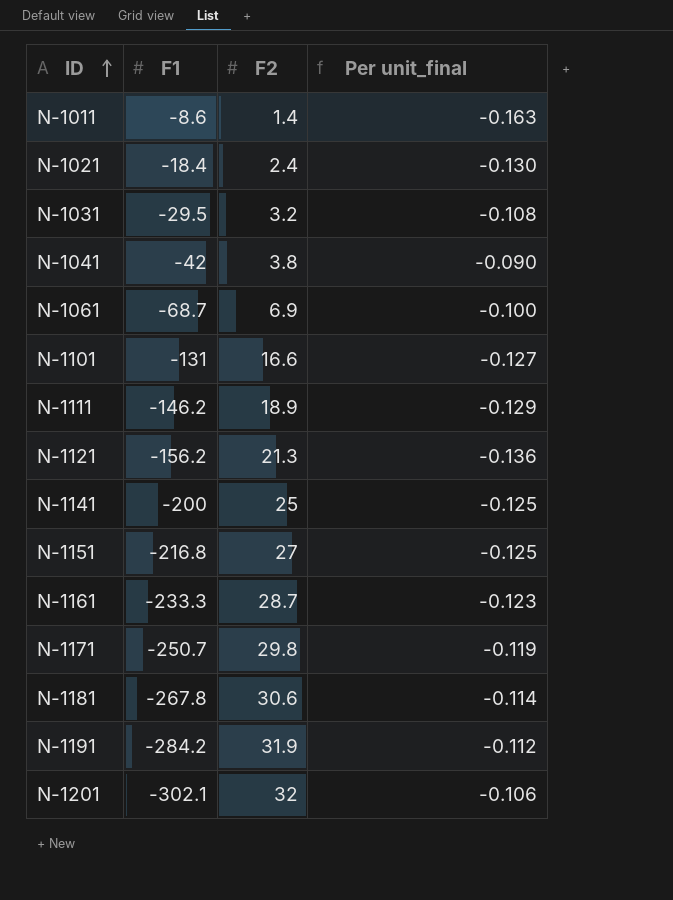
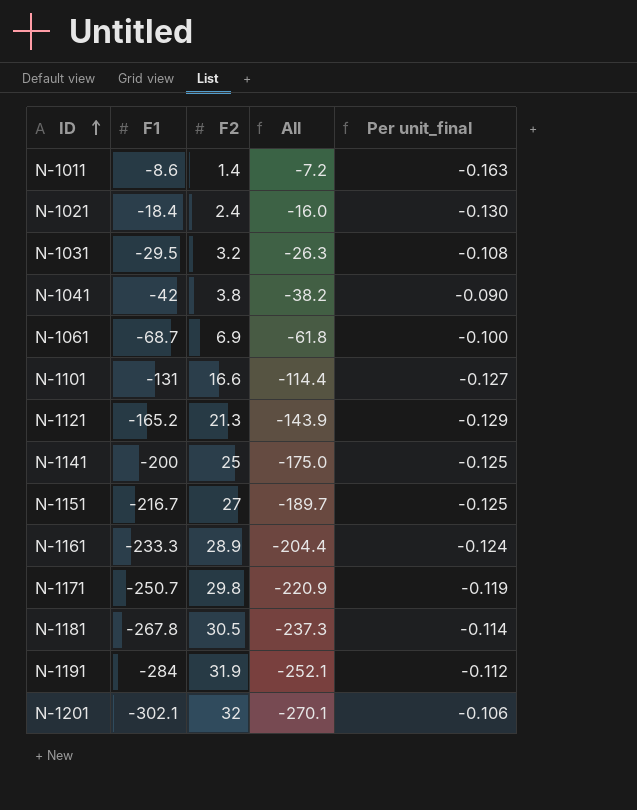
column All | formula: none -> [F1] + [F2]
row N-1111: -146.2 | 18.9 | -0.129 -> none
N-1121 | F1: -156.2 -> -165.2
N-1121 | Per unit_final: -0.136 -> -0.129
N-1151 | F1: -216.8 -> -216.7
N-1161 | F2: 28.7 -> 28.9
N-1161 | Per unit_final: -0.123 -> -0.124
N-1181 | F2: 30.6 -> 30.5
N-1191 | F1: -284.2 -> -284

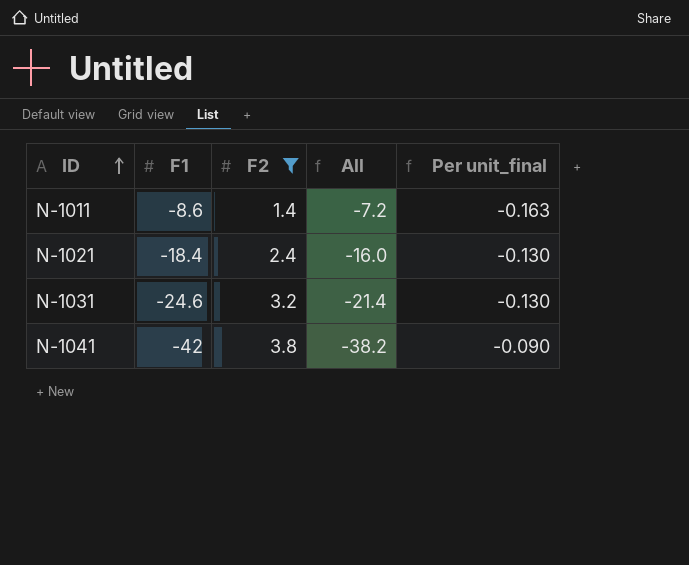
filter: none -> F2 <= 3.8
N-1031 | F1: -29.5 -> -24.6
N-1031 | All: -26.3 -> -21.4
N-1031 | Per unit_final: -0.108 -> -0.130

